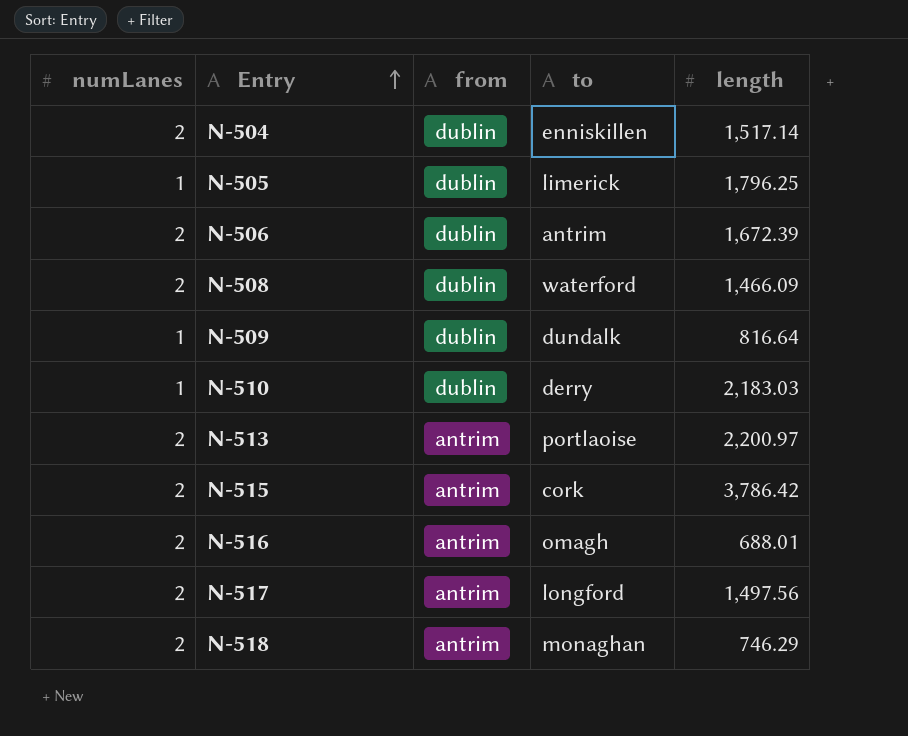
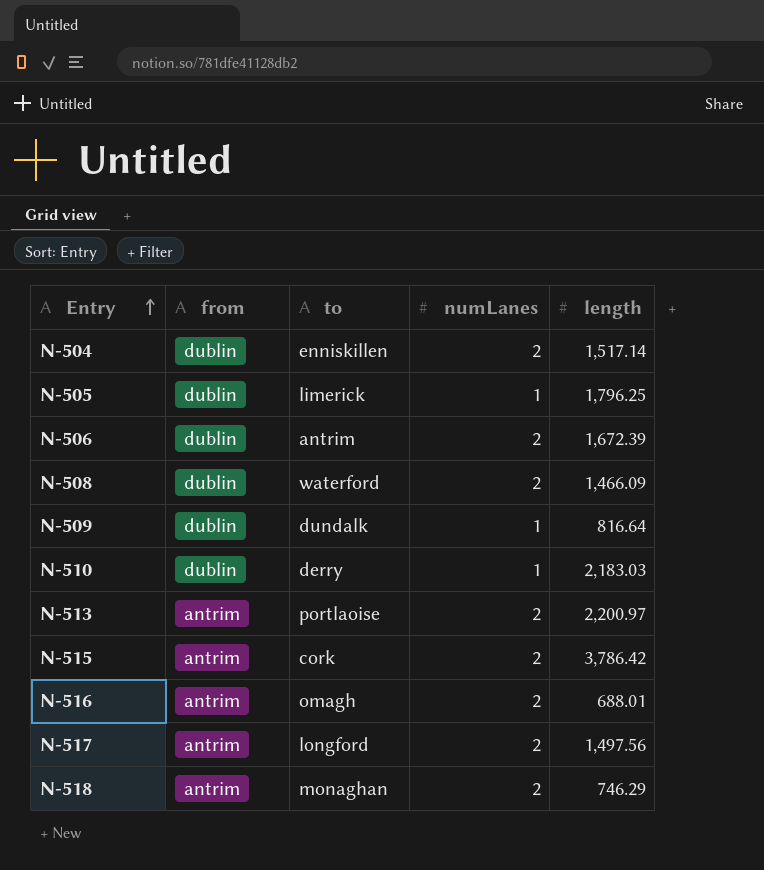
column numLanes | position: 1 -> 4

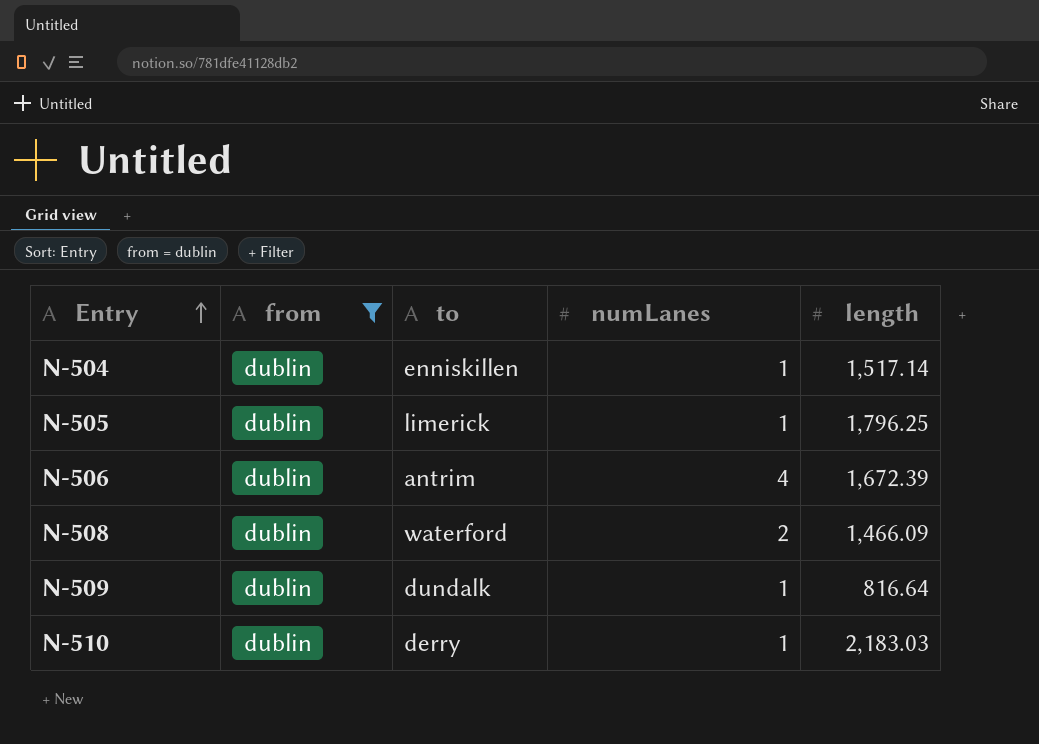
filter: none -> from = dublin
N-504 | numLanes: 2 -> 1
N-506 | numLanes: 2 -> 4

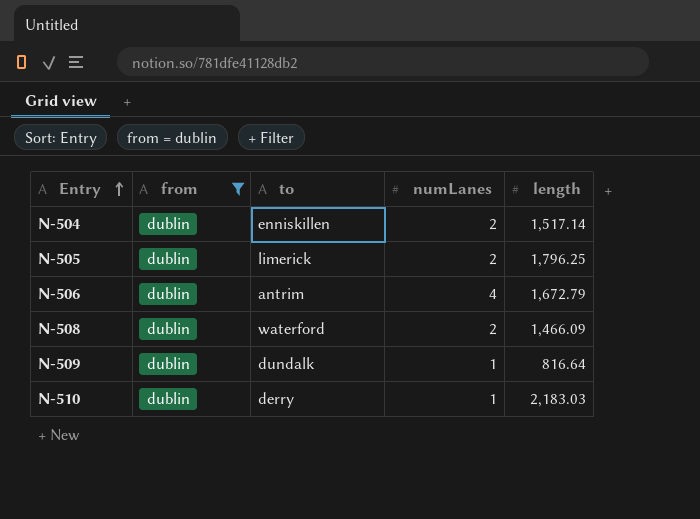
N-504 | numLanes: 1 -> 2
N-505 | numLanes: 1 -> 2
N-506 | length: 1,672.39 -> 1,672.79

